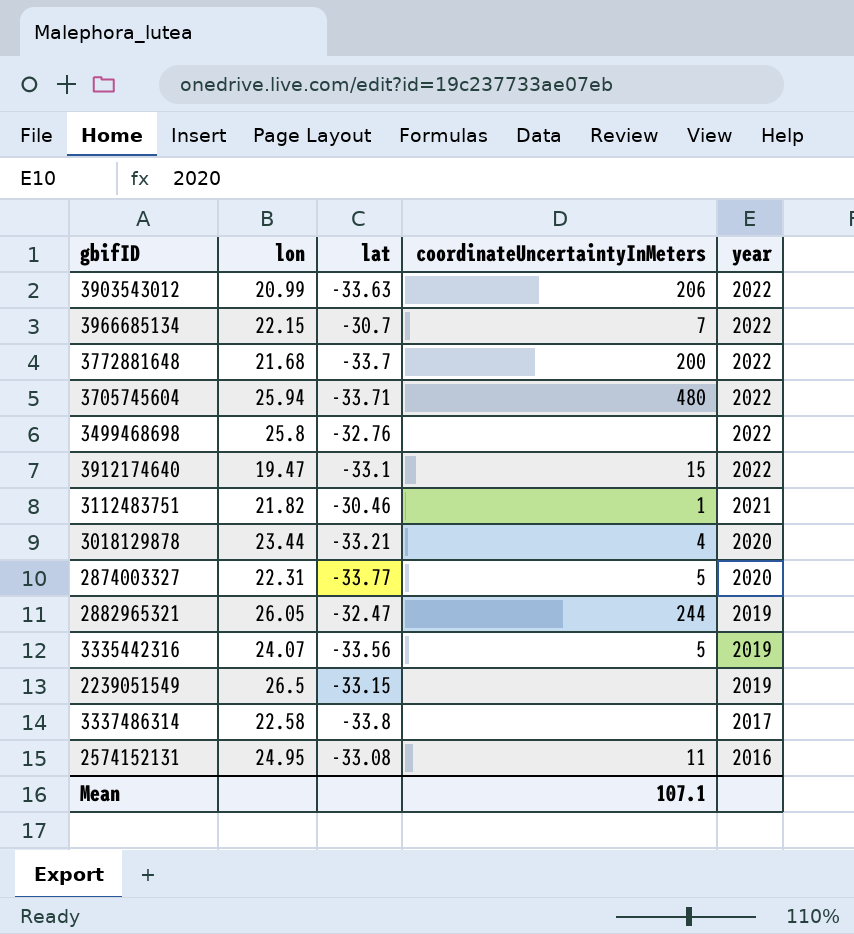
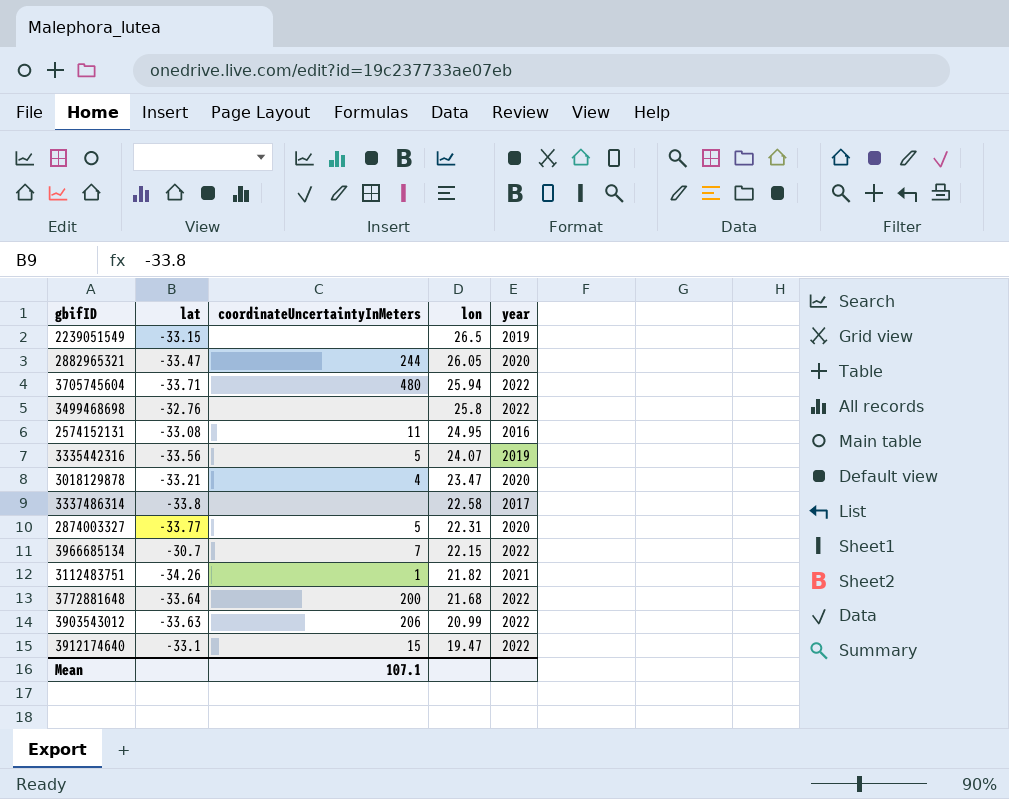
row order: year descending -> lon descending
column lon | position: 2 -> 4
2882965321 | lat: -32.47 -> -33.47
2882965321 | year: 2019 -> 2020
3018129878 | lon: 23.44 -> 23.47
3112483751 | lat: -30.46 -> -34.26
3772881648 | lat: -33.7 -> -33.64

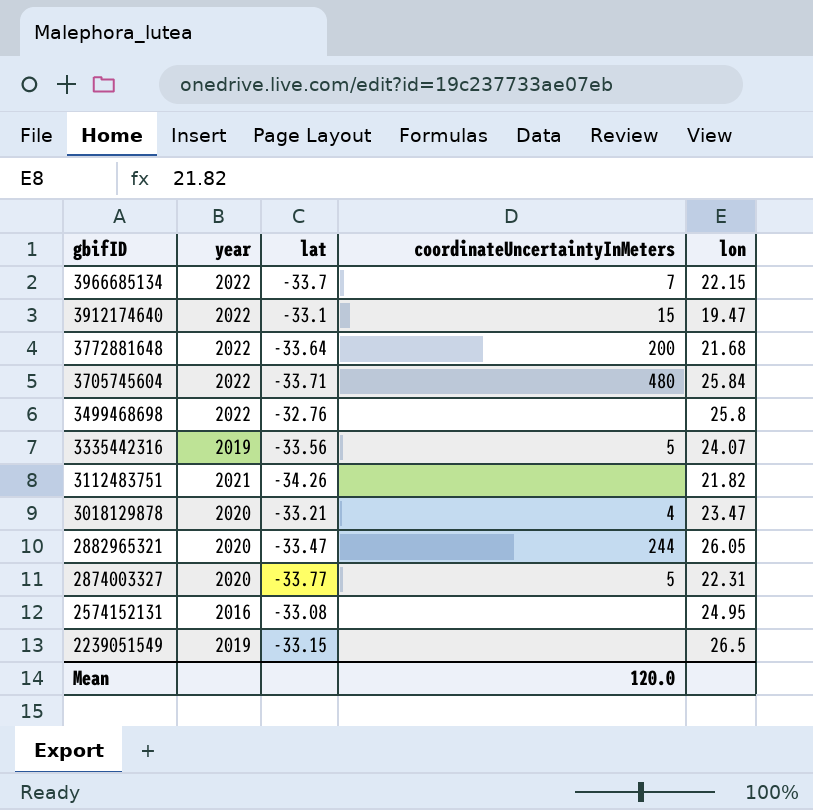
row order: lon descending -> gbifID descending
column year | position: 5 -> 2
row 3337486314: -33.8 | none | 22.58 | 2017 -> none
row 3903543012: -33.63 | 206 | 20.99 | 2022 -> none
3966685134 | lat: -30.7 -> -33.7
3705745604 | lon: 25.94 -> 25.84
3112483751 | coordinateUncertaintyInMeters: 1 -> none
2574152131 | coordinateUncertaintyInMeters: 11 -> none
Mean | coordinateUncertaintyInMeters: 107.1 -> 120.0

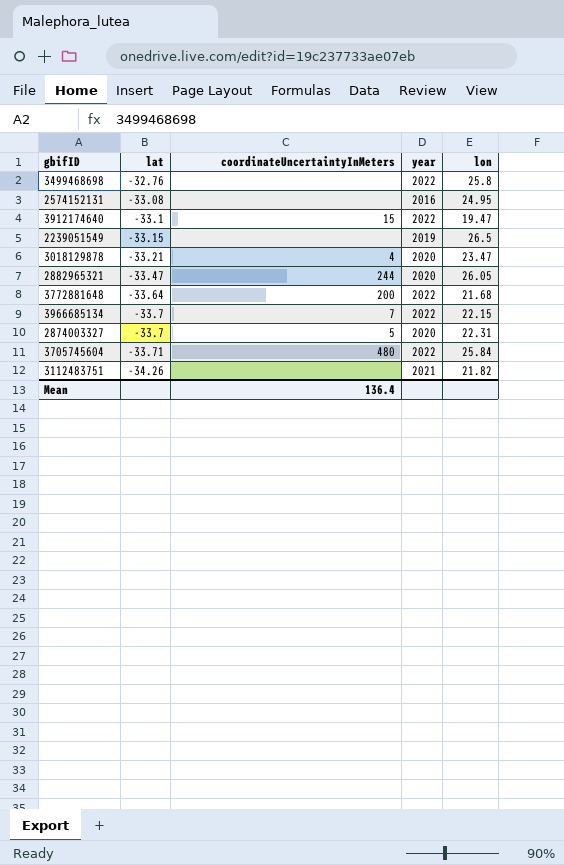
row order: gbifID descending -> lat descending
column year | position: 2 -> 4
row 3335442316: 2019 | -33.56 | 5 | 24.07 -> none
2874003327 | lat: -33.77 -> -33.7
Mean | coordinateUncertaintyInMeters: 120.0 -> 136.4

